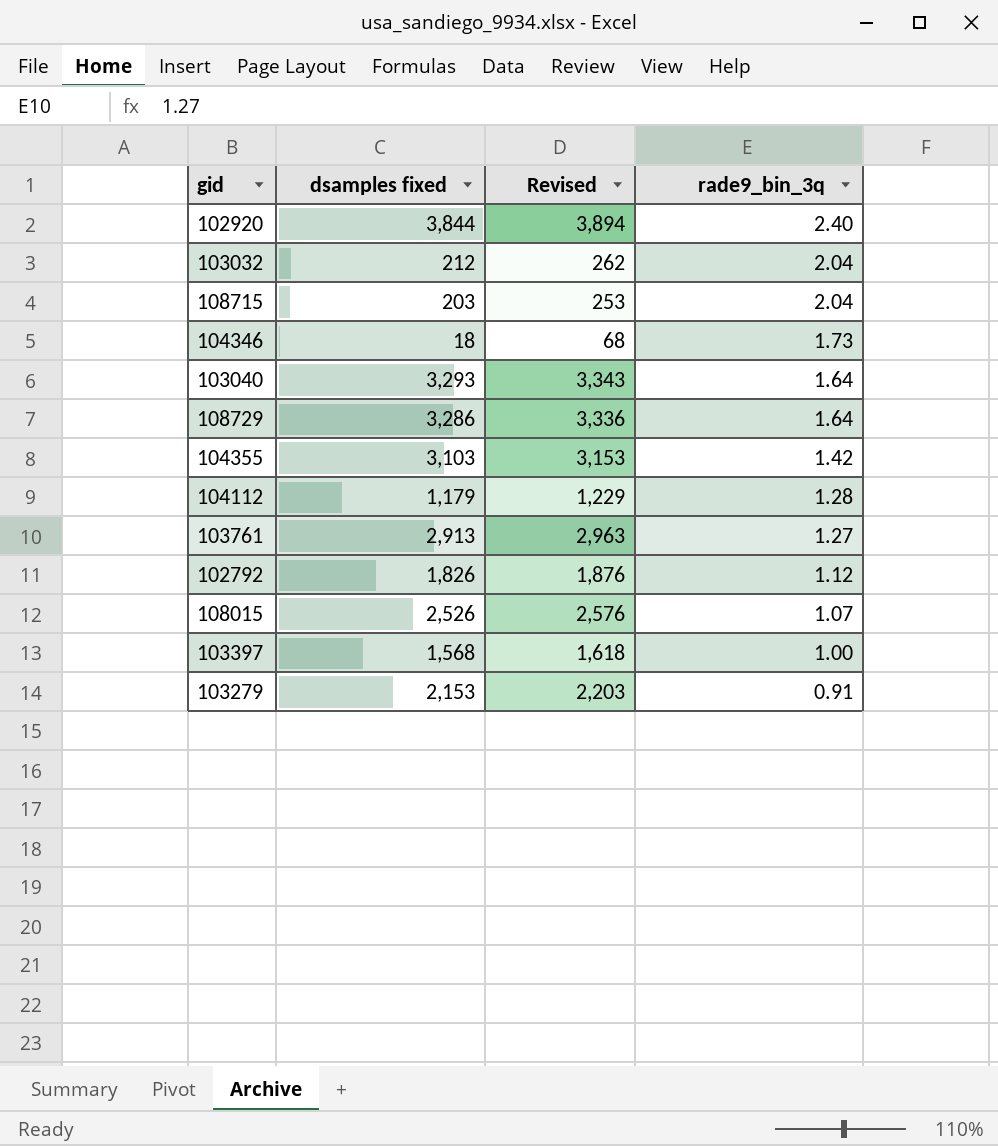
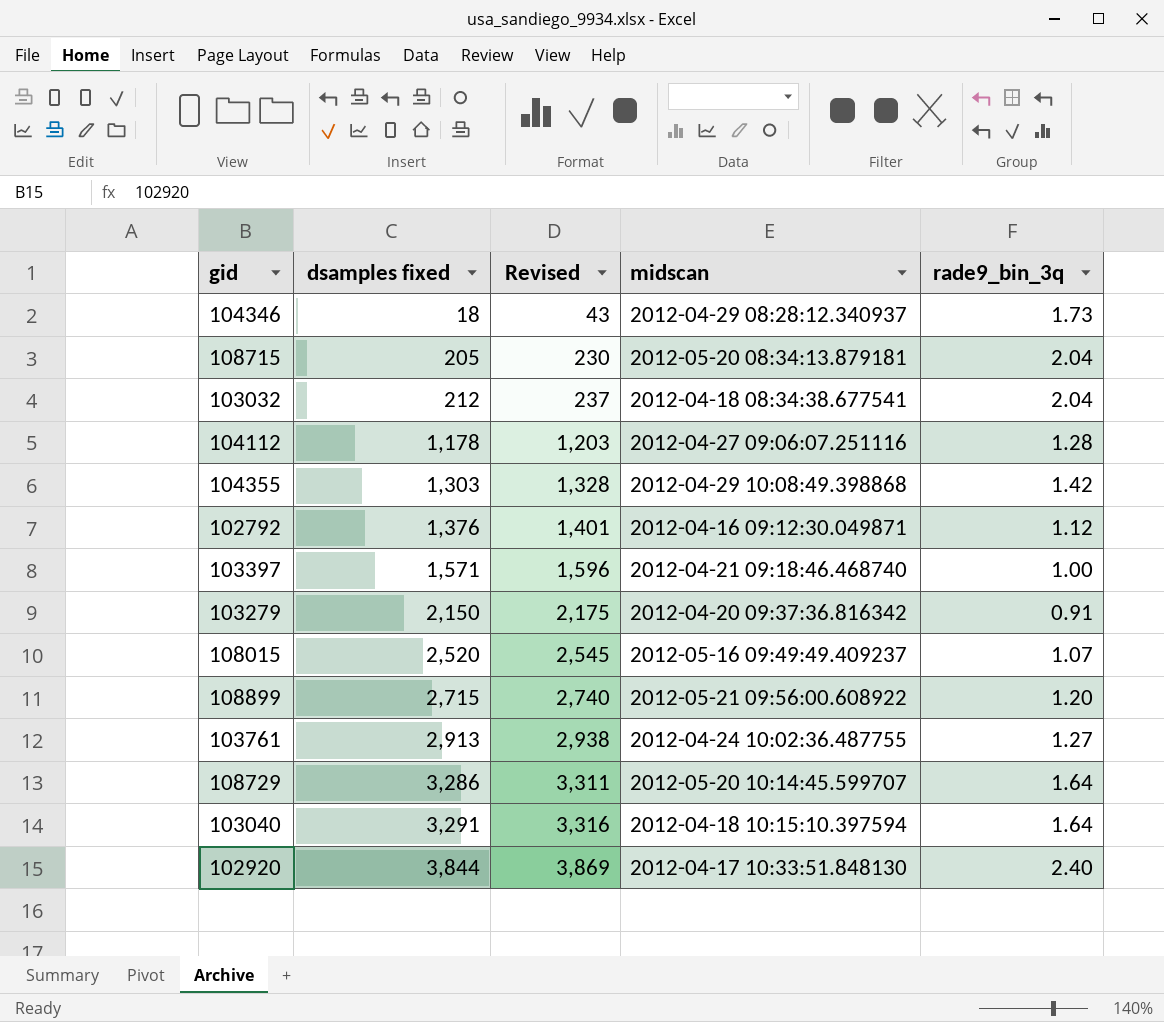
row order: rade9_bin_3q descending -> dsamples fixed ascending
column Revised | formula: [dsamples fixed] + 50 -> [dsamples fixed] + 25
column midscan | position: none -> 4
108715 | dsamples fixed: 203 -> 205
104112 | dsamples fixed: 1,179 -> 1,178
104355 | dsamples fixed: 3,103 -> 1,303
102792 | dsamples fixed: 1,826 -> 1,376
103397 | dsamples fixed: 1,568 -> 1,571
103279 | dsamples fixed: 2,153 -> 2,150
108015 | dsamples fixed: 2,526 -> 2,520
row 108899: none -> 2,715 | 2,740 | 2012-05-21 09:56:00.608922 | 1.20
103040 | dsamples fixed: 3,293 -> 3,291

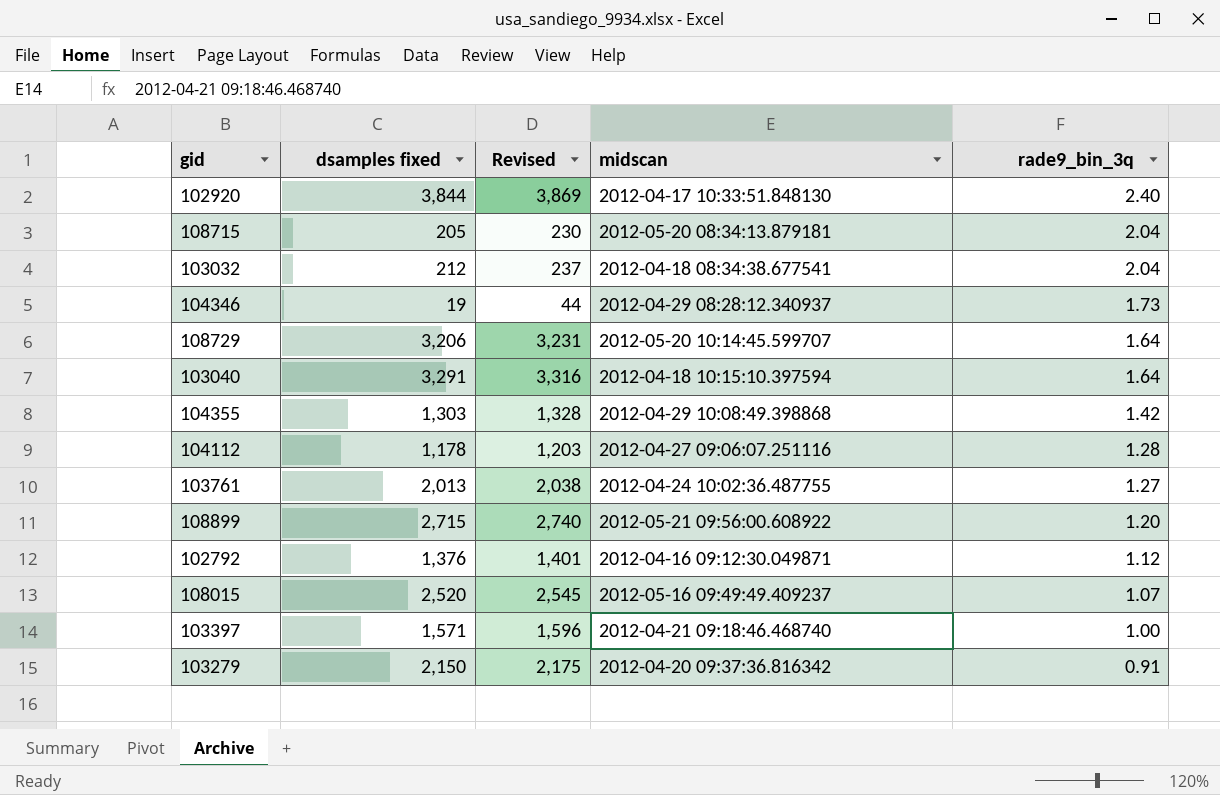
row order: dsamples fixed ascending -> rade9_bin_3q descending
104346 | dsamples fixed: 18 -> 19
104346 | Revised: 43 -> 44
108729 | dsamples fixed: 3,286 -> 3,206
108729 | Revised: 3,311 -> 3,231
103761 | dsamples fixed: 2,913 -> 2,013
103761 | Revised: 2,938 -> 2,038

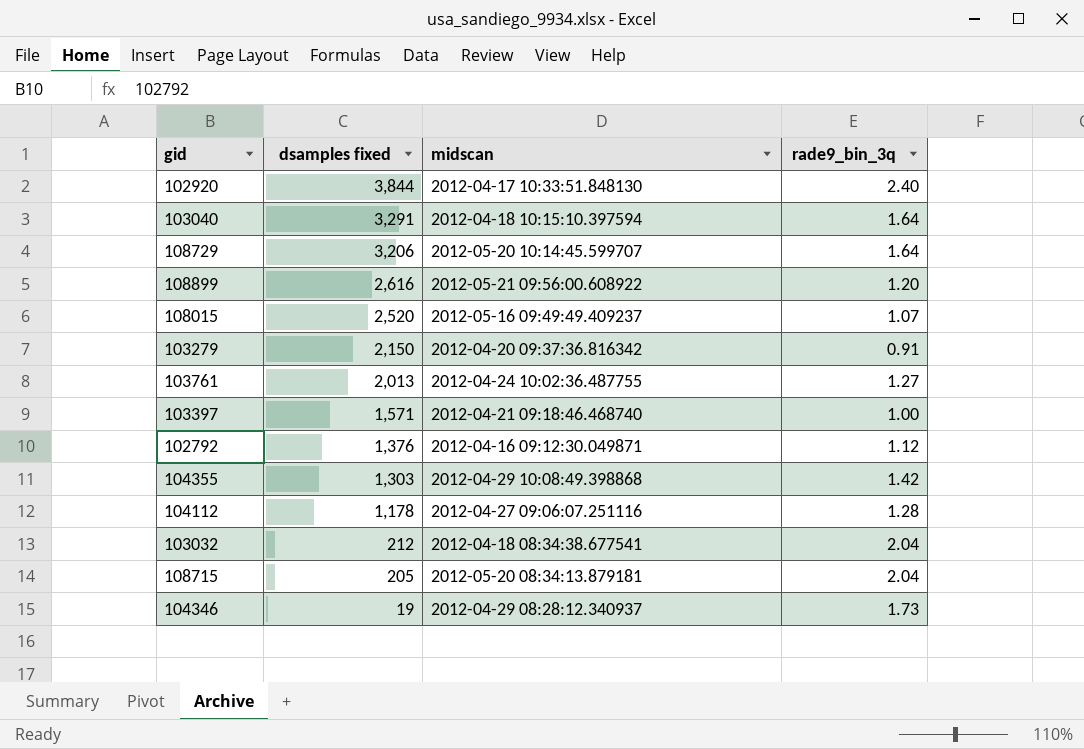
row order: rade9_bin_3q descending -> dsamples fixed descending
column Revised | formula: [dsamples fixed] + 25 -> none
108899 | dsamples fixed: 2,715 -> 2,616

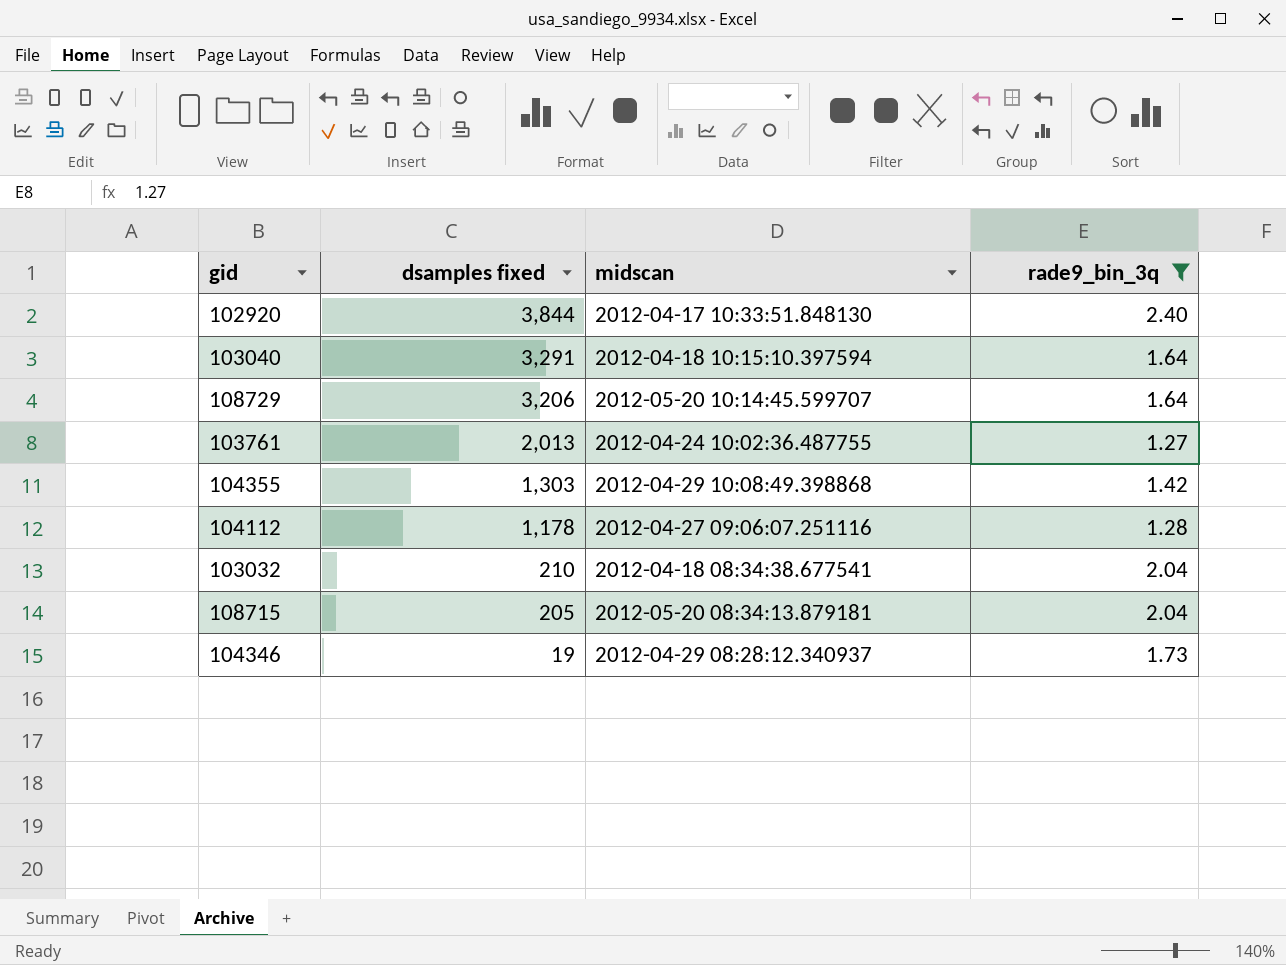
filter: none -> rade9_bin_3q >= 1.27
103032 | dsamples fixed: 212 -> 210

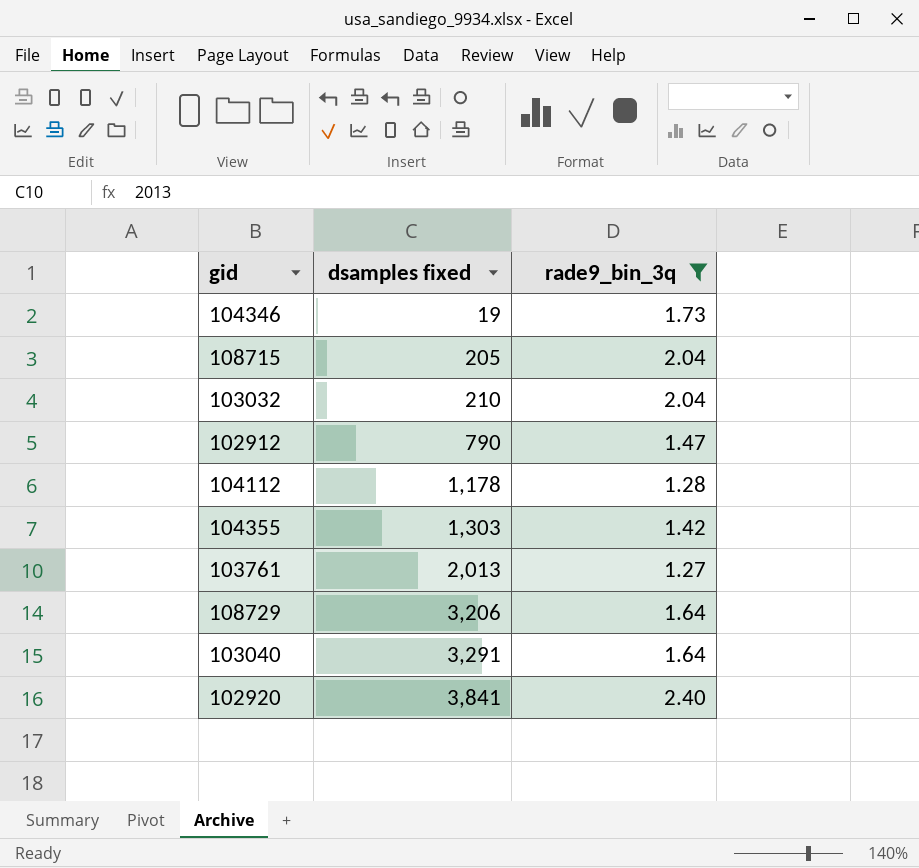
row order: dsamples fixed descending -> dsamples fixed ascending
column midscan | position: 3 -> none
row 102912: none -> 790 | 1.47
102920 | dsamples fixed: 3,844 -> 3,841

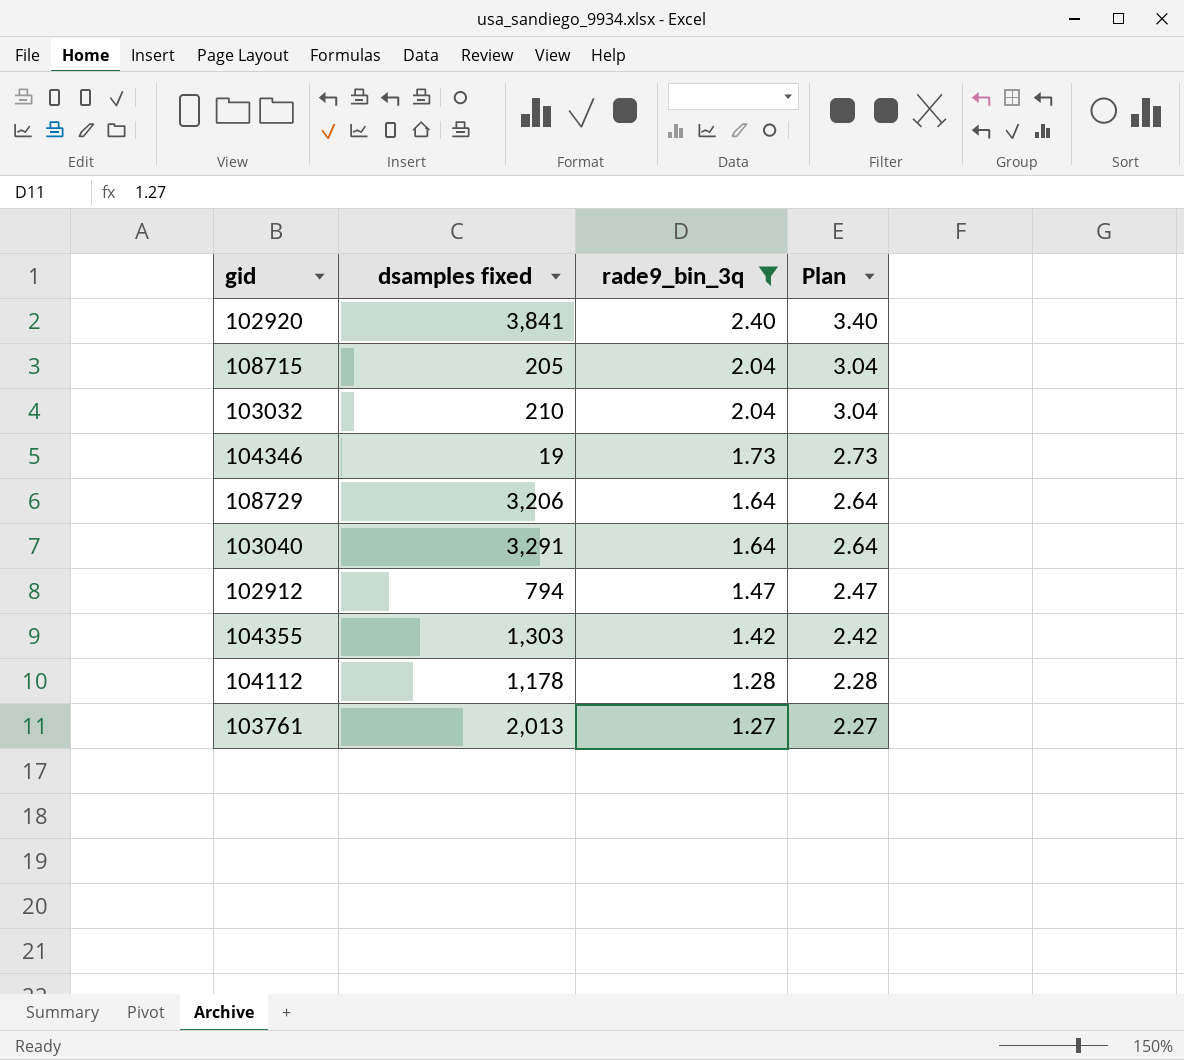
row order: dsamples fixed ascending -> rade9_bin_3q descending
column Plan | formula: none -> [rade9_bin_3q] + 1
102912 | dsamples fixed: 790 -> 794

